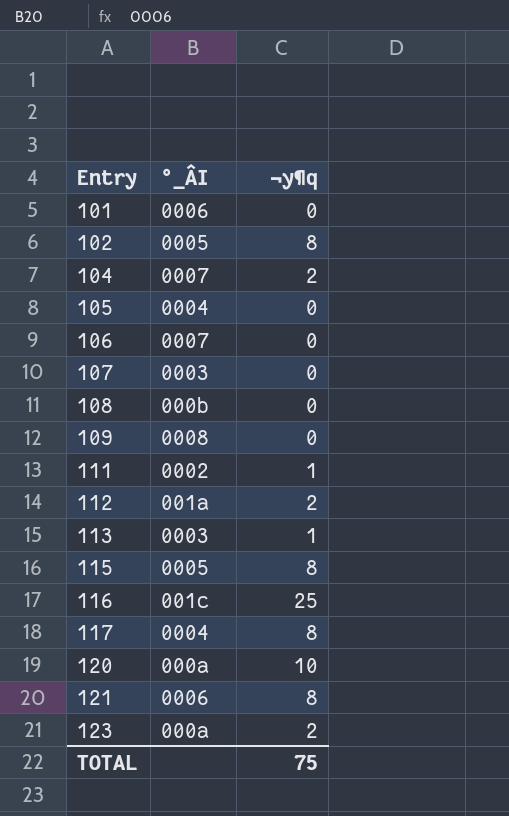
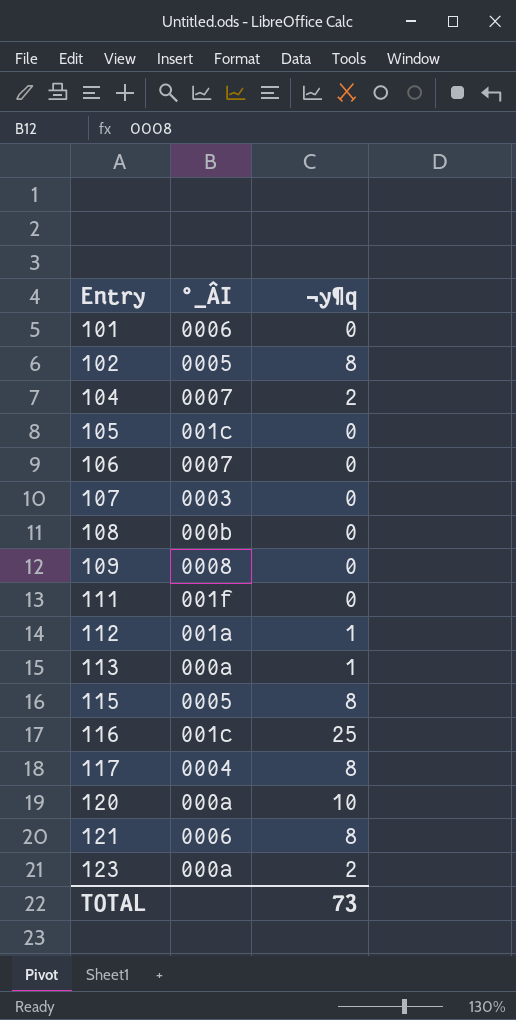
105 | °_ÂI: 0004 -> 001c
111 | °_ÂI: 0002 -> 001f
111 | ¬y¶q: 1 -> 0
112 | ¬y¶q: 2 -> 1
113 | °_ÂI: 0003 -> 000a
TOTAL | ¬y¶q: 75 -> 73

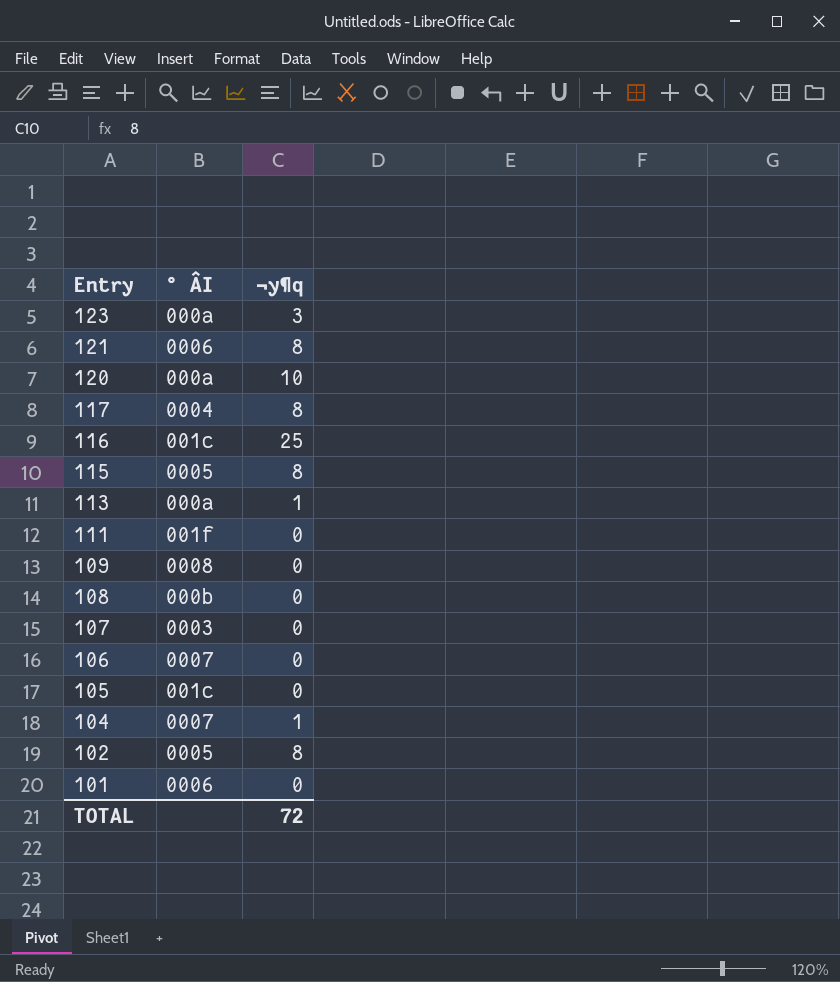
row order: Entry ascending -> Entry descending
column name: °_ÂI -> ° ÂI
row 112: 001a | 1 -> none
123 | ¬y¶q: 2 -> 3
104 | ¬y¶q: 2 -> 1
TOTAL | ¬y¶q: 73 -> 72

